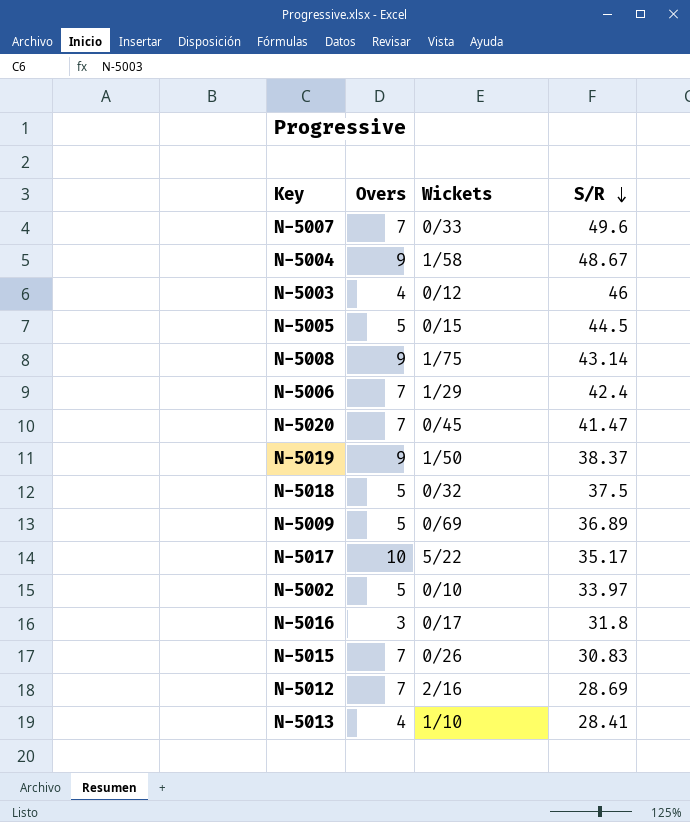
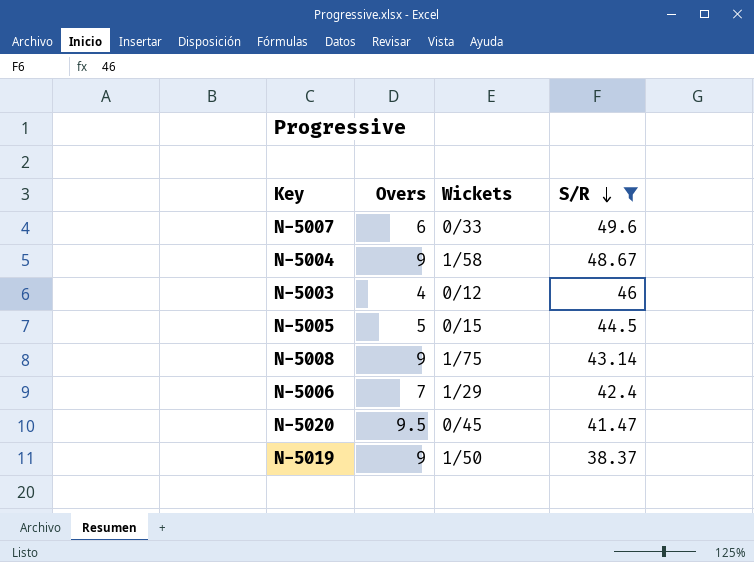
filter: none -> S/R >= 38.37
N-5007 | Overs: 7 -> 6
N-5020 | Overs: 7 -> 9.5

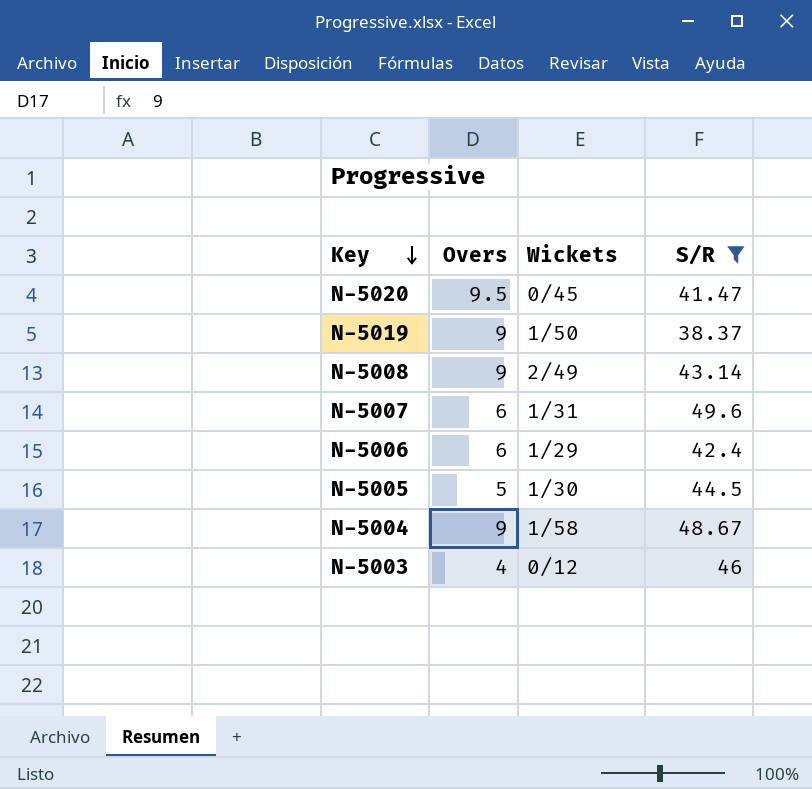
row order: S/R descending -> Key descending
N-5008 | Wickets: 1/75 -> 2/49
N-5007 | Wickets: 0/33 -> 1/31
N-5006 | Overs: 7 -> 6
N-5005 | Wickets: 0/15 -> 1/30

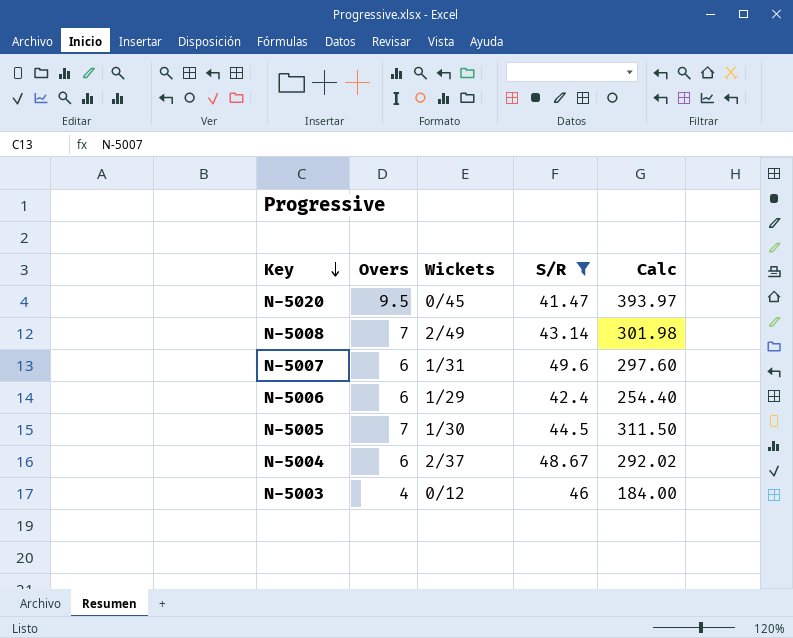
column Calc | formula: none -> [Overs] * [S/R]
row N-5019: 9 | 1/50 | 38.37 -> none
N-5008 | Overs: 9 -> 7
N-5005 | Overs: 5 -> 7
N-5004 | Overs: 9 -> 6
N-5004 | Wickets: 1/58 -> 2/37

